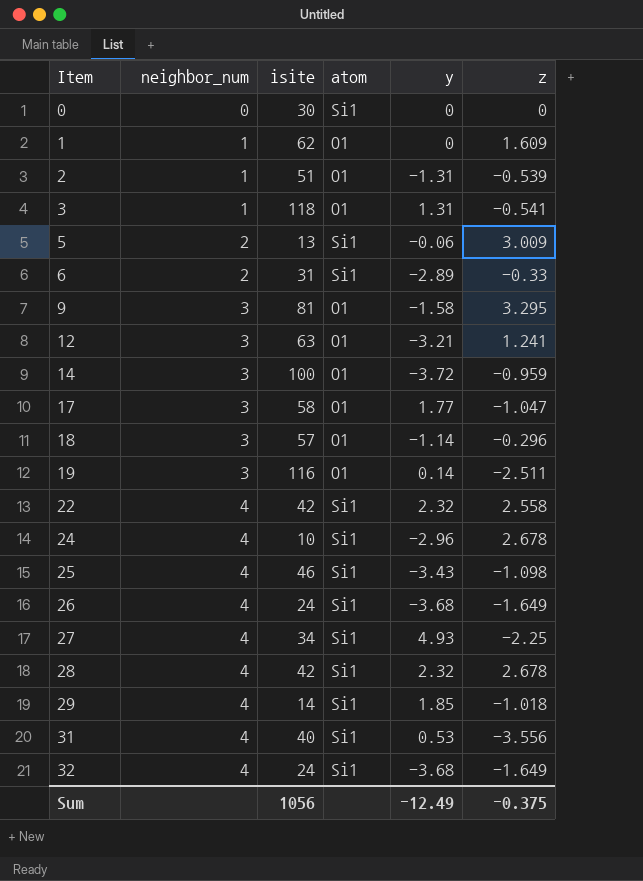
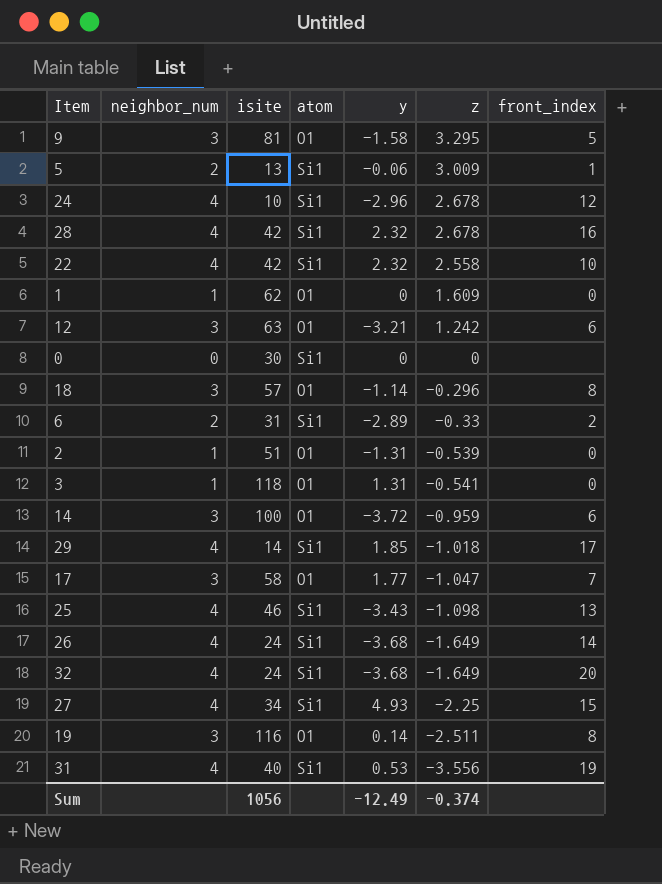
row order: Item ascending -> z descending
column front_index | position: none -> 7
12 | z: 1.241 -> 1.242
Sum | z: -0.375 -> -0.374

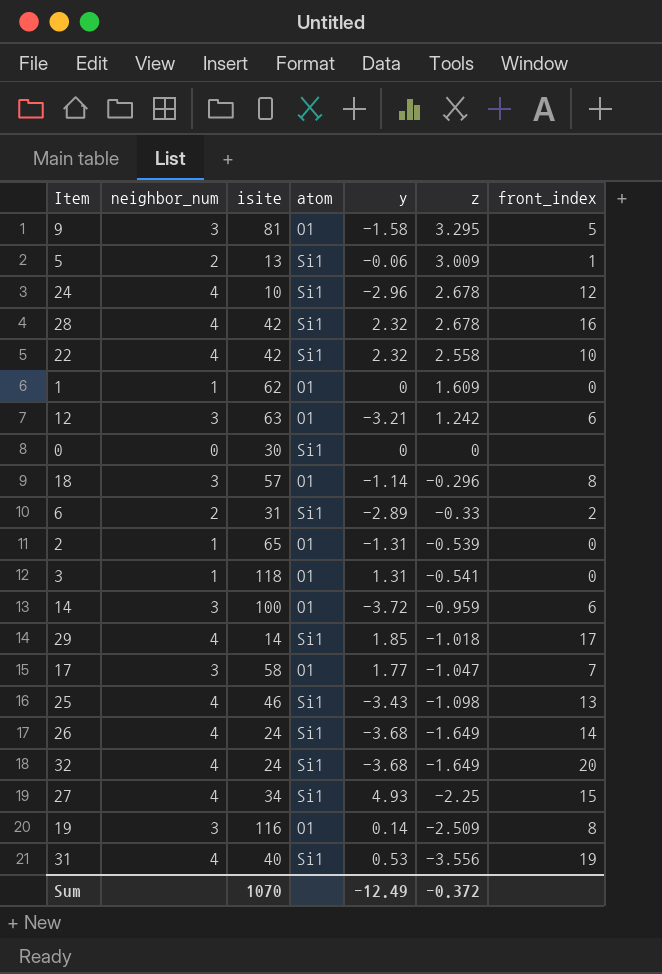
2 | isite: 51 -> 65
19 | z: -2.511 -> -2.509
Sum | isite: 1056 -> 1070
Sum | z: -0.374 -> -0.372

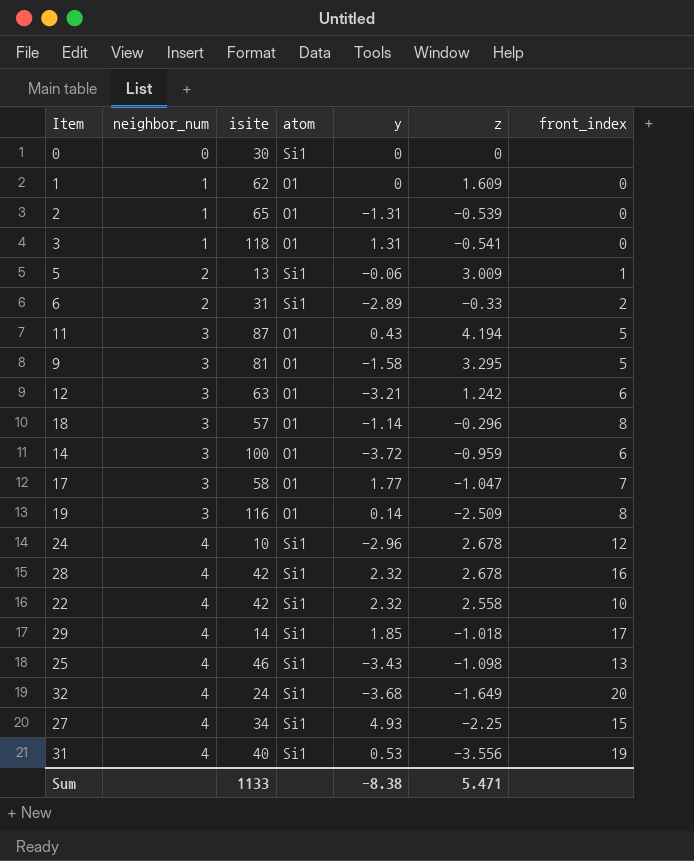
row order: z descending -> neighbor_num ascending
row 26: 4 | 24 | Si1 | -3.68 | -1.649 | 14 -> none
row 11: none -> 3 | 87 | O1 | 0.43 | 4.194 | 5
Sum | isite: 1070 -> 1133
Sum | y: -12.49 -> -8.38
Sum | z: -0.372 -> 5.471

